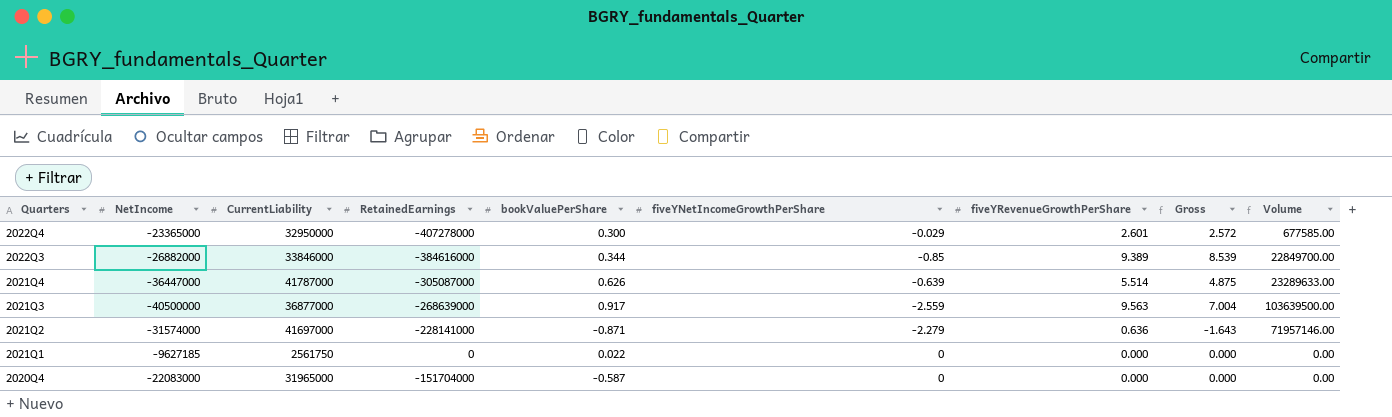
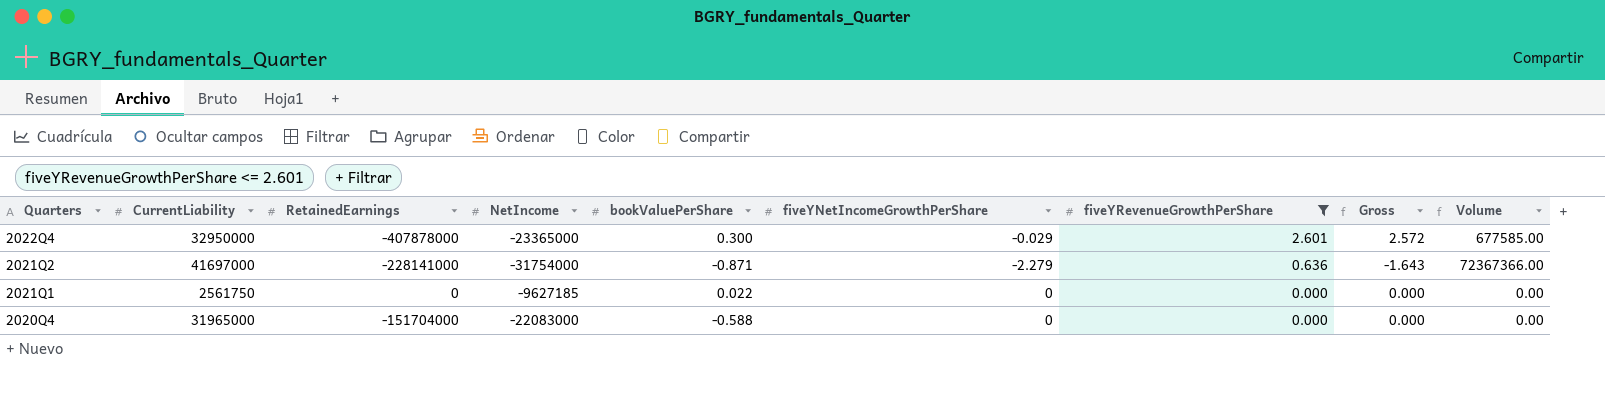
filter: none -> fiveYRevenueGrowthPerShare <= 2.601
column NetIncome | position: 2 -> 4
2022Q4 | RetainedEarnings: -407278000 -> -407878000
2021Q2 | NetIncome: -31574000 -> -31754000
2021Q2 | Volume: 71957146.00 -> 72367366.00
2020Q4 | bookValuePerShare: -0.587 -> -0.588

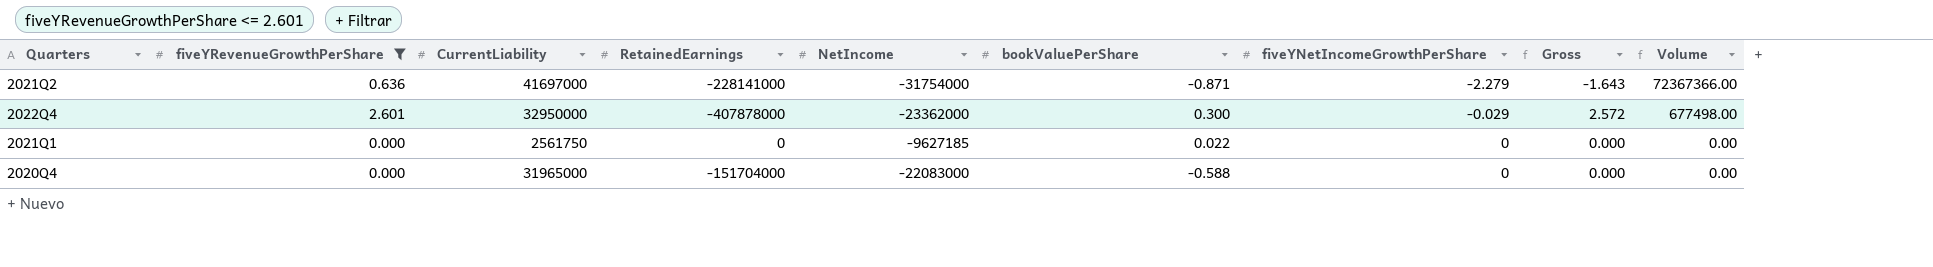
row order: Quarters descending -> fiveYNetIncomeGrowthPerShare ascending
column fiveYRevenueGrowthPerShare | position: 7 -> 2
2022Q4 | NetIncome: -23365000 -> -23362000
2022Q4 | Volume: 677585.00 -> 677498.00

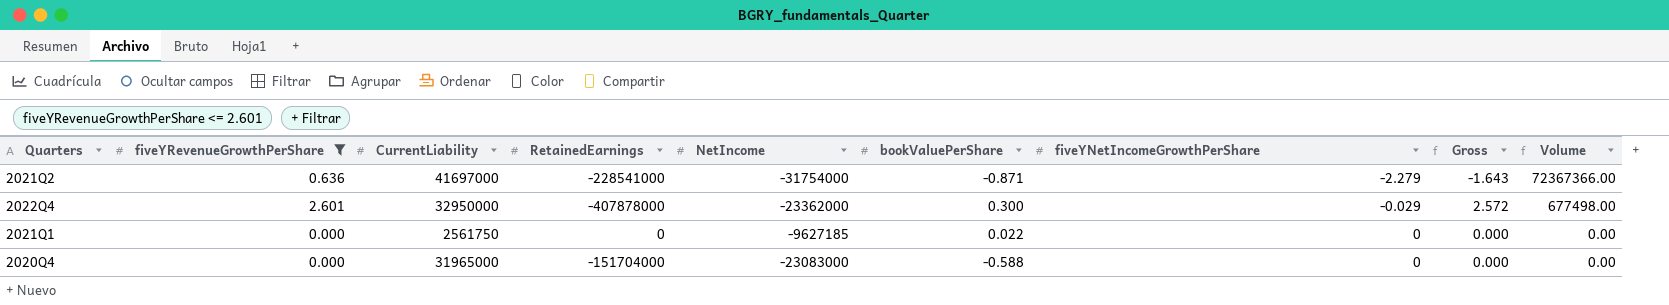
2021Q2 | RetainedEarnings: -228141000 -> -228541000
2020Q4 | NetIncome: -22083000 -> -23083000

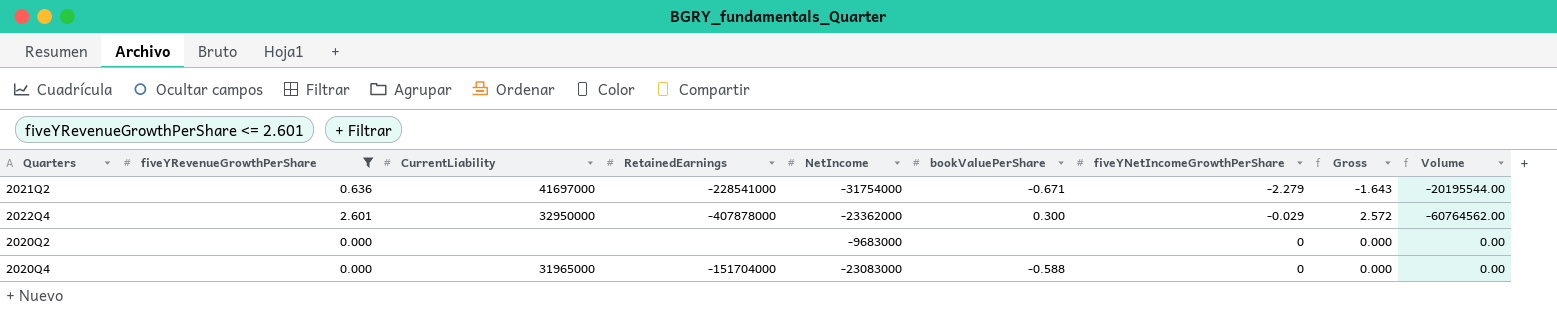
column Volume | formula: [NetIncome] * [fiveYNetIncomeGrowthPerShare] -> [fiveYRevenueGrowthPerShare] * [NetIncome]
row 2021Q1: 0.000 | 2561750 | 0 | -9627185 | 0.022 | 0 | 0.000 | 0.00 -> none
2021Q2 | bookValuePerShare: -0.871 -> -0.671
row 2020Q2: none -> 0.000 | none | none | -9683000 | none | 0 | 0.000 | 0.00

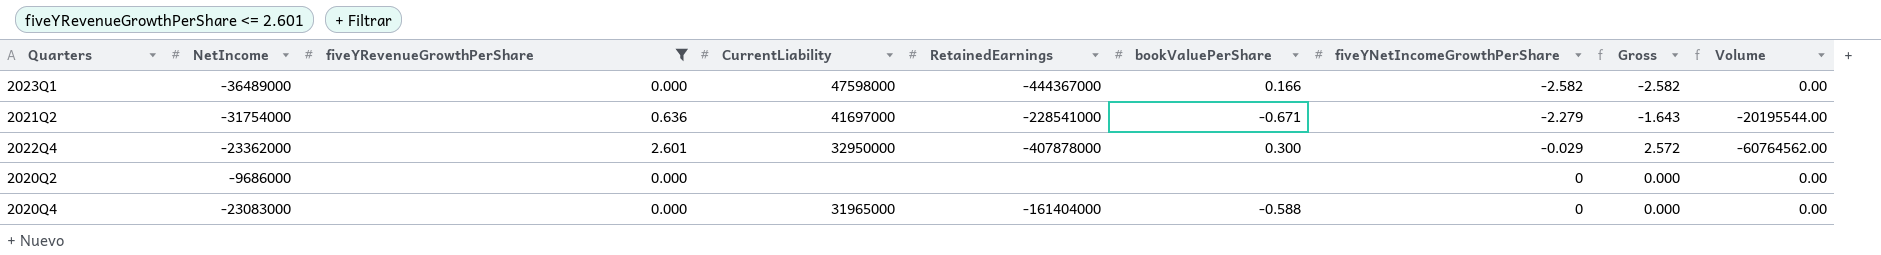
column NetIncome | position: 5 -> 2
row 2023Q1: none -> -36489000 | 0.000 | 47598000 | -444367000 | 0.166 | -2.582 | -2.582 | 0.00
2020Q2 | NetIncome: -9683000 -> -9686000
2020Q4 | RetainedEarnings: -151704000 -> -161404000

